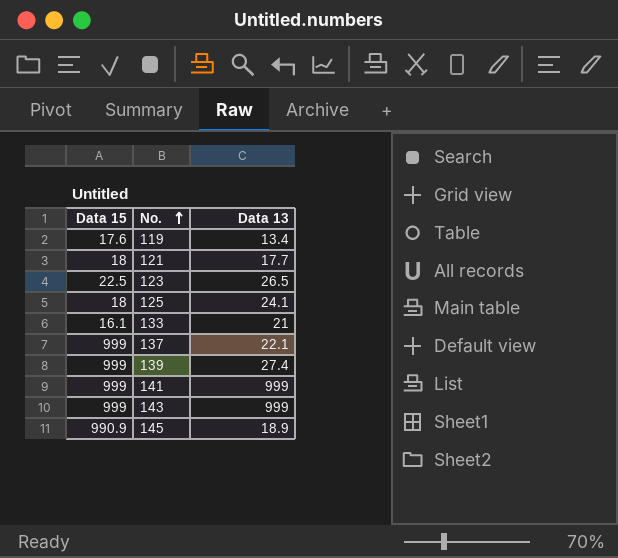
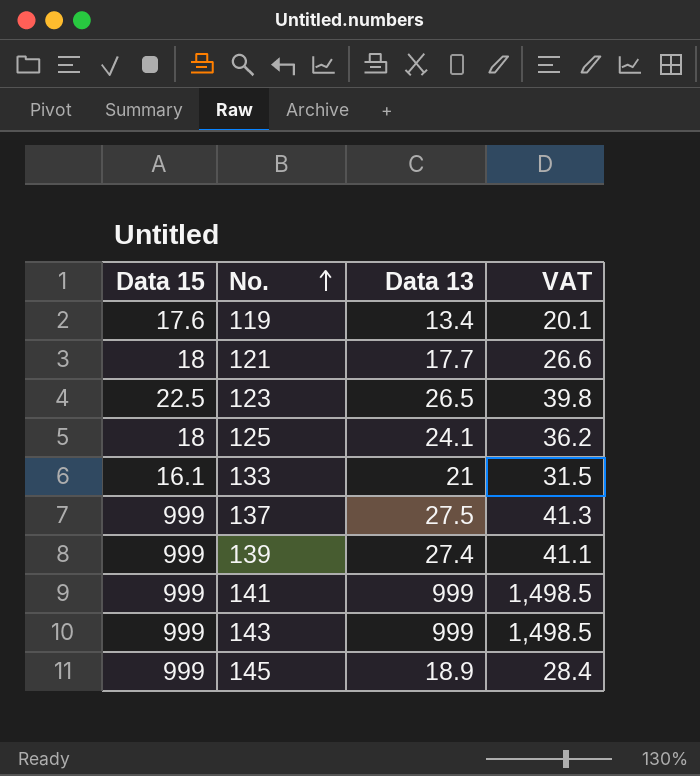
column VAT | formula: none -> [Data 13] * 1.5
137 | Data 13: 22.1 -> 27.5
145 | Data 15: 990.9 -> 999

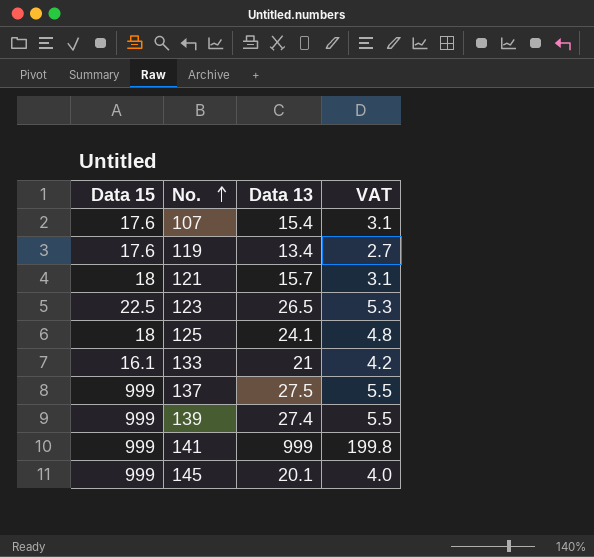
column VAT | formula: [Data 13] * 1.5 -> [Data 13] * 0.2
row 143: 999 | 999 | 1,498.5 -> none
row 107: none -> 17.6 | 15.4 | 3.1
121 | Data 13: 17.7 -> 15.7
145 | Data 13: 18.9 -> 20.1

